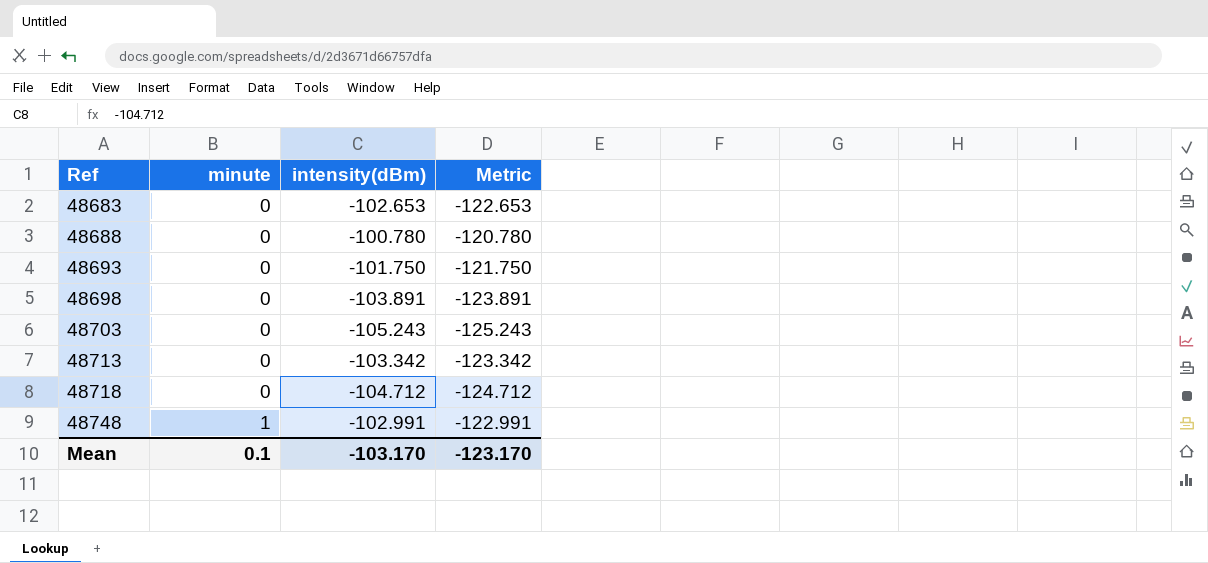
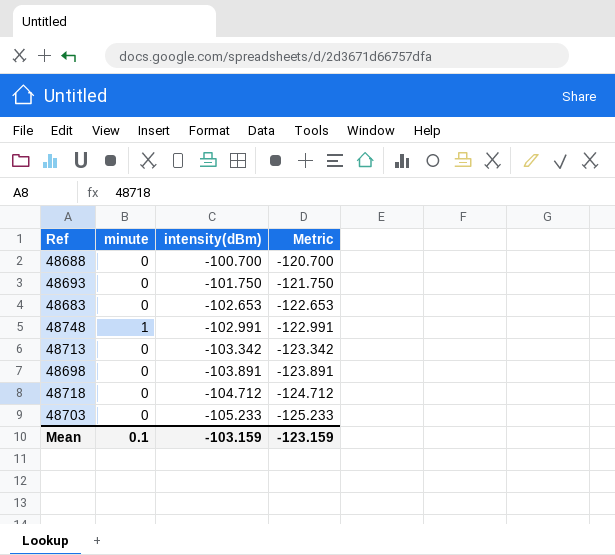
row order: Ref ascending -> intensity(dBm) descending
48688 | intensity(dBm): -100.780 -> -100.700
48688 | Metric: -120.780 -> -120.700
48703 | intensity(dBm): -105.243 -> -105.233
48703 | Metric: -125.243 -> -125.233
Mean | intensity(dBm): -103.170 -> -103.159
Mean | Metric: -123.170 -> -123.159

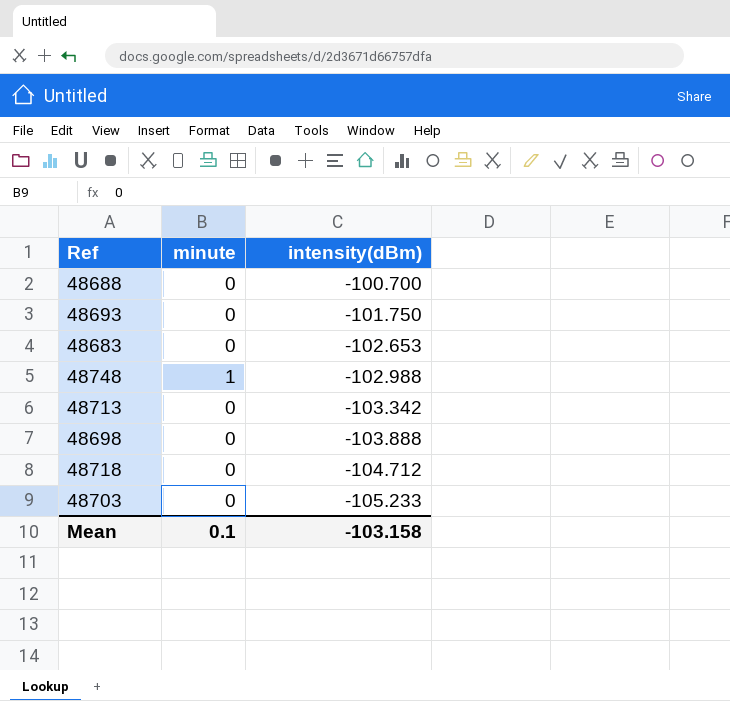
column Metric | formula: [intensity(dBm)] - 20 -> none
48748 | intensity(dBm): -102.991 -> -102.988
48698 | intensity(dBm): -103.891 -> -103.888
Mean | intensity(dBm): -103.159 -> -103.158

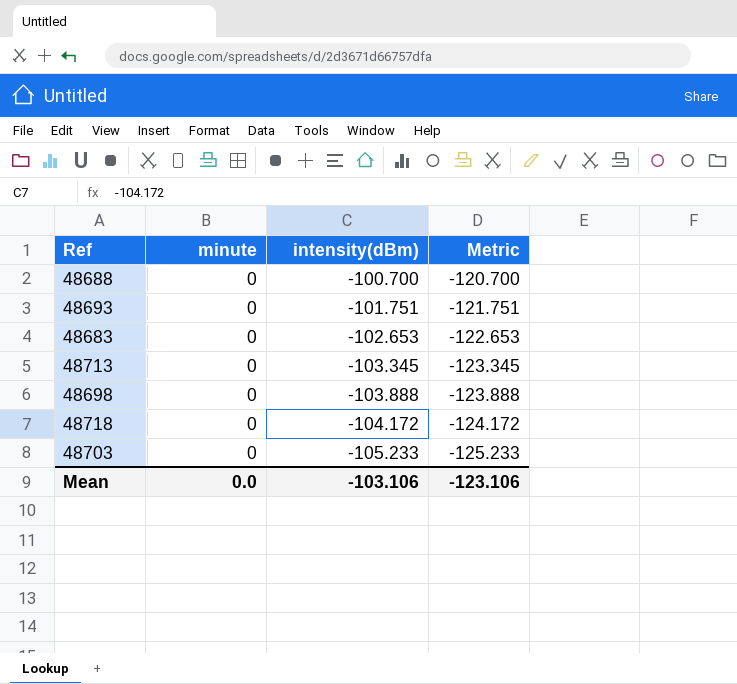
column Metric | formula: none -> [intensity(dBm)] - 20
row 48748: 1 | -102.988 -> none
48693 | intensity(dBm): -101.750 -> -101.751
48713 | intensity(dBm): -103.342 -> -103.345
48718 | intensity(dBm): -104.712 -> -104.172
Mean | minute: 0.1 -> 0.0
Mean | intensity(dBm): -103.158 -> -103.106

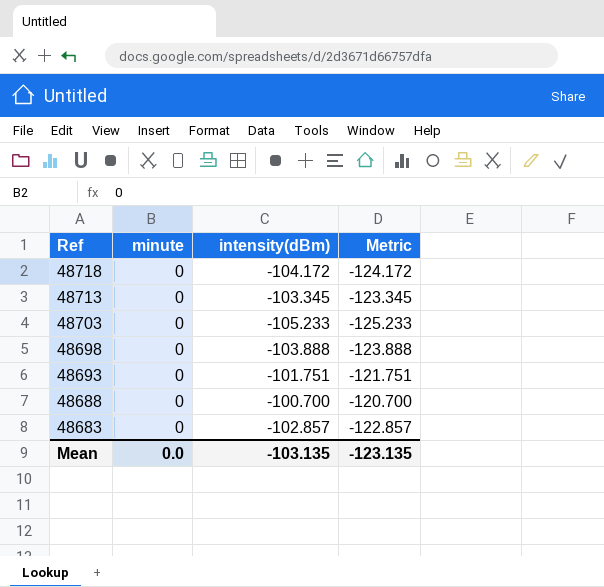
row order: intensity(dBm) descending -> Ref descending
48683 | intensity(dBm): -102.653 -> -102.857
48683 | Metric: -122.653 -> -122.857
Mean | intensity(dBm): -103.106 -> -103.135
Mean | Metric: -123.106 -> -123.135

